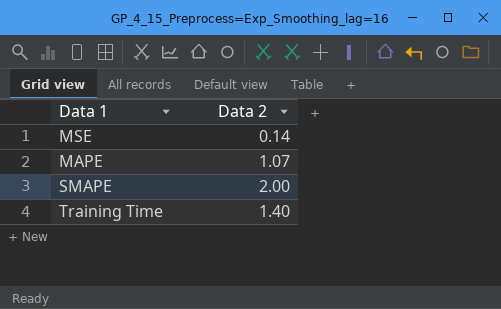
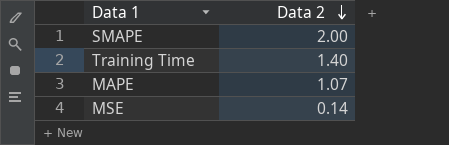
row order: none -> Data 2 descending

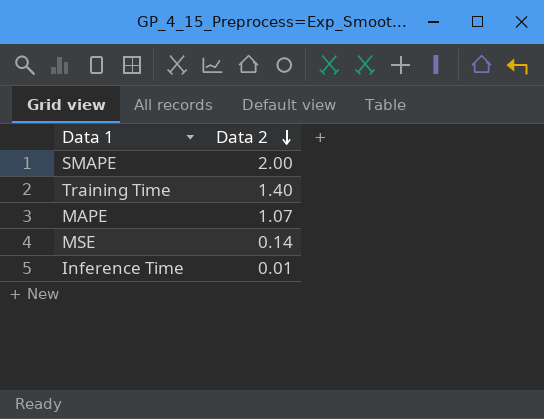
row Inference Time: none -> 0.01

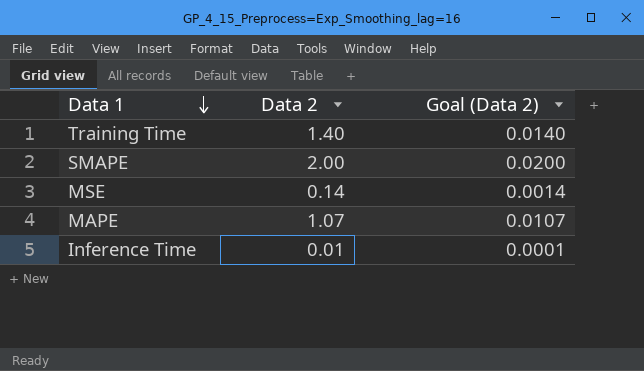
row order: Data 2 descending -> Data 1 descending
column Goal (Data 2) | formula: none -> [Data 2] * 0.01

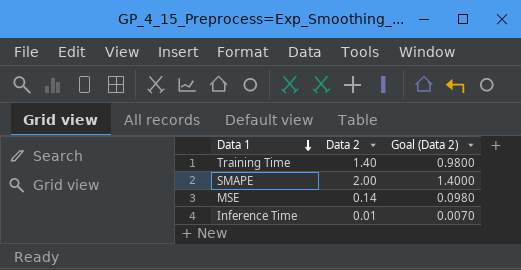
column Goal (Data 2) | formula: [Data 2] * 0.01 -> [Data 2] * 0.7
row MAPE: 1.07 | 0.0107 -> none

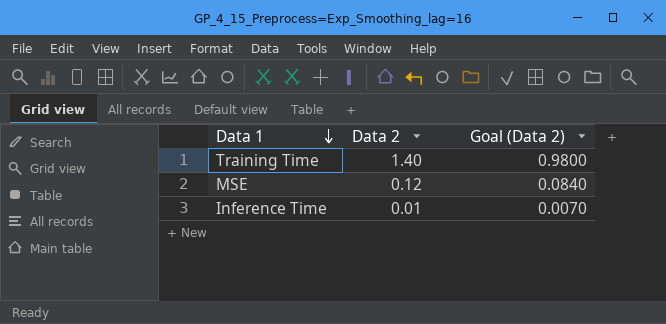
row SMAPE: 2.00 | 1.4000 -> none
MSE | Data 2: 0.14 -> 0.12
MSE | Goal (Data 2): 0.0980 -> 0.0840

